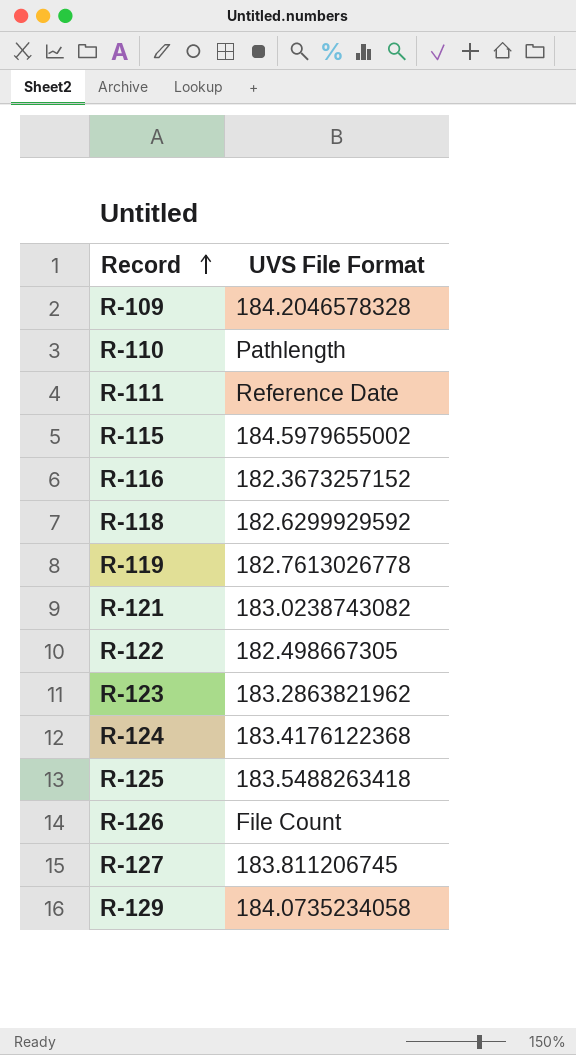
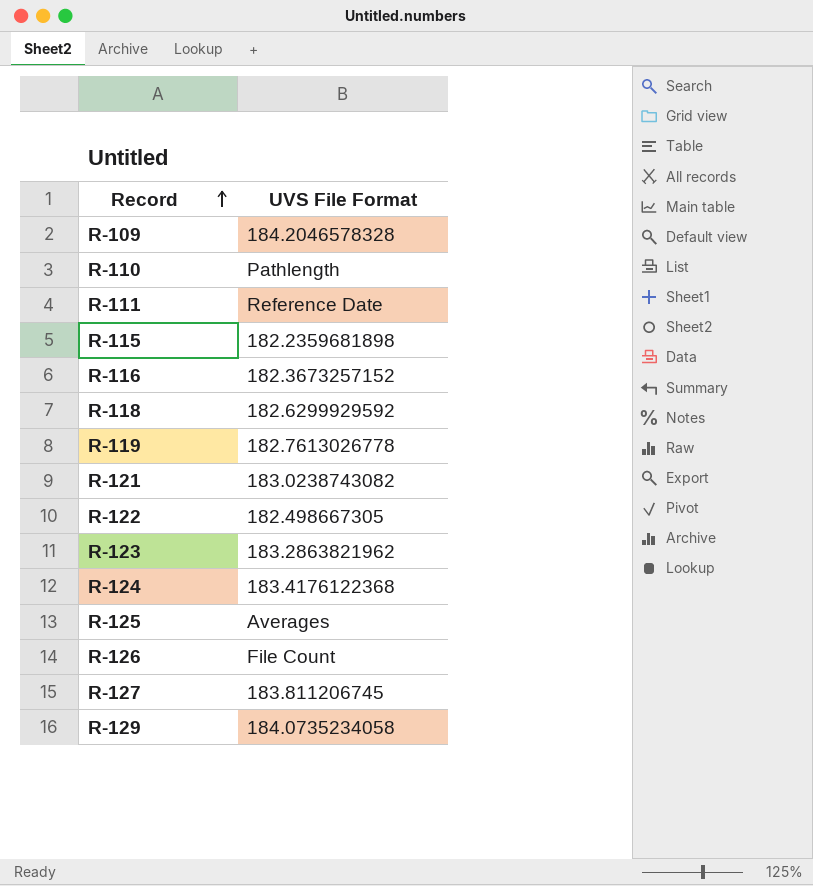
R-115 | UVS File Format: 184.5979655002 -> 182.2359681898
R-125 | UVS File Format: 183.5488263418 -> Averages

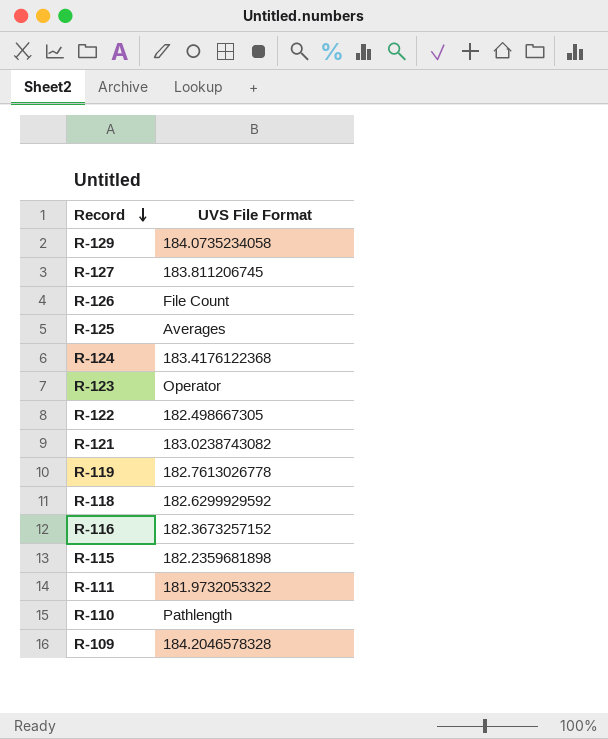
row order: Record ascending -> Record descending
R-123 | UVS File Format: 183.2863821962 -> Operator
R-111 | UVS File Format: Reference Date -> 181.9732053322

